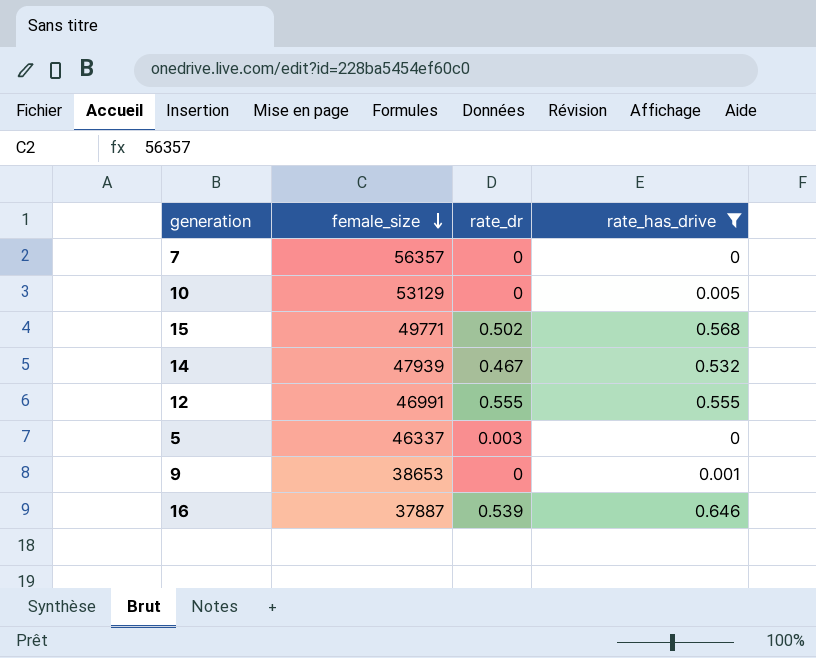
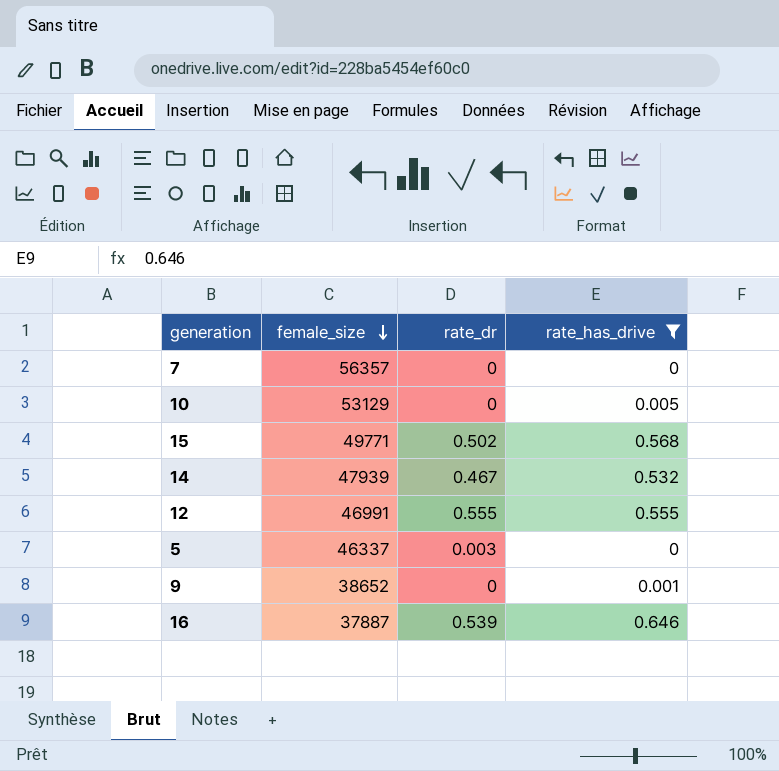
9 | female_size: 38653 -> 38652

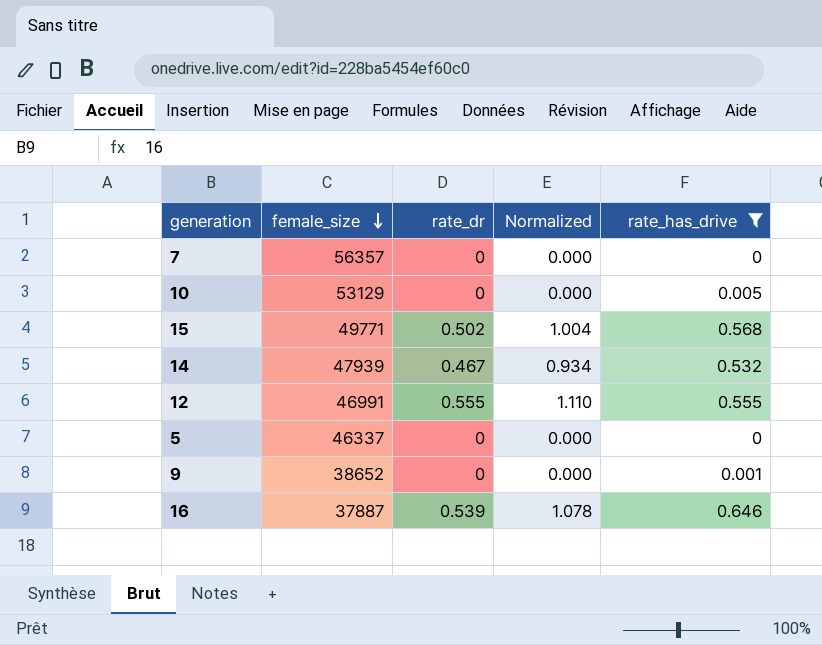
column Normalized | formula: none -> [rate_dr] * 2
5 | rate_dr: 0.003 -> 0

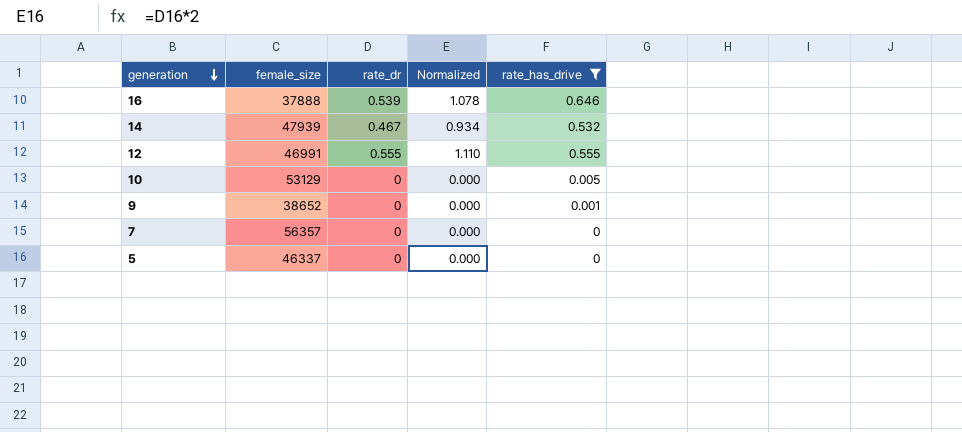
row order: female_size descending -> generation descending
row 15: 49771 | 0.502 | 1.004 | 0.568 -> none
16 | female_size: 37887 -> 37888

